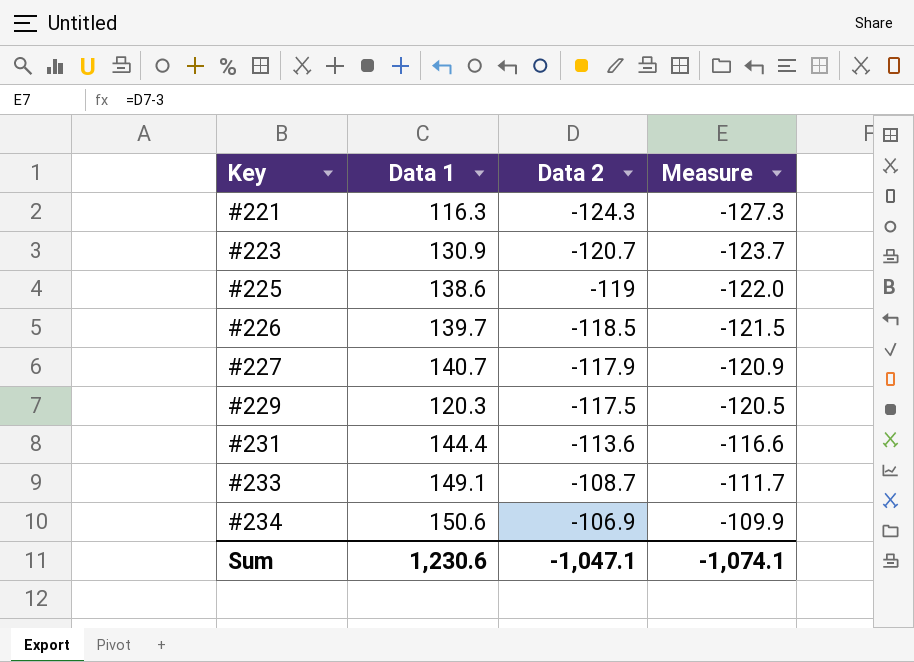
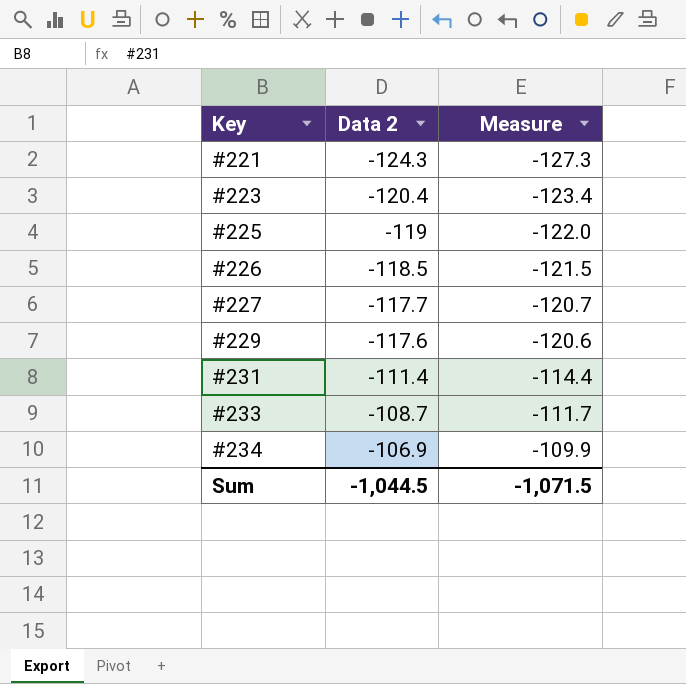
column Data 1 | position: 2 -> none
#223 | Data 2: -120.7 -> -120.4
#223 | Measure: -123.7 -> -123.4
#227 | Data 2: -117.9 -> -117.7
#227 | Measure: -120.9 -> -120.7
#229 | Data 2: -117.5 -> -117.6
#229 | Measure: -120.5 -> -120.6
#231 | Data 2: -113.6 -> -111.4
#231 | Measure: -116.6 -> -114.4
Sum | Data 2: -1,047.1 -> -1,044.5
Sum | Measure: -1,074.1 -> -1,071.5

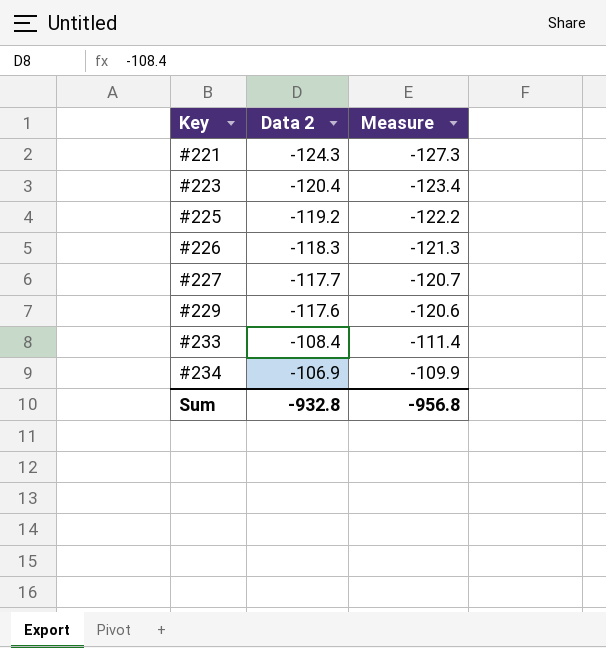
row #231: -111.4 | -114.4 -> none
#225 | Data 2: -119 -> -119.2
#225 | Measure: -122.0 -> -122.2
#226 | Data 2: -118.5 -> -118.3
#226 | Measure: -121.5 -> -121.3
#233 | Data 2: -108.7 -> -108.4
#233 | Measure: -111.7 -> -111.4
Sum | Data 2: -1,044.5 -> -932.8
Sum | Measure: -1,071.5 -> -956.8

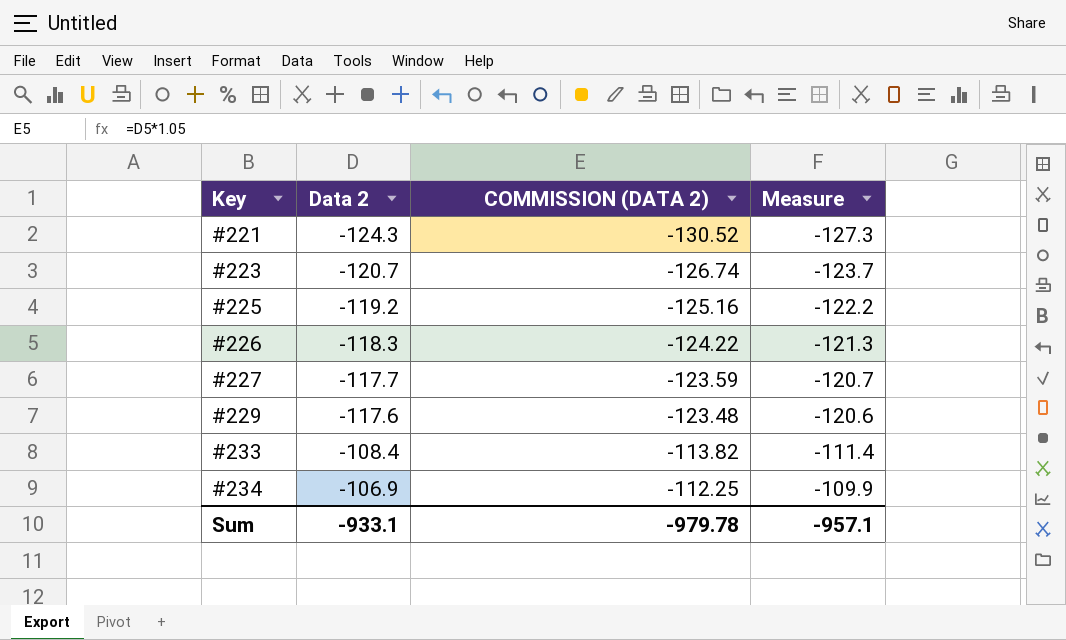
column COMMISSION (DATA 2) | formula: none -> [Data 2] * 1.05
#223 | Data 2: -120.4 -> -120.7
#223 | Measure: -123.4 -> -123.7
Sum | Data 2: -932.8 -> -933.1
Sum | Measure: -956.8 -> -957.1

